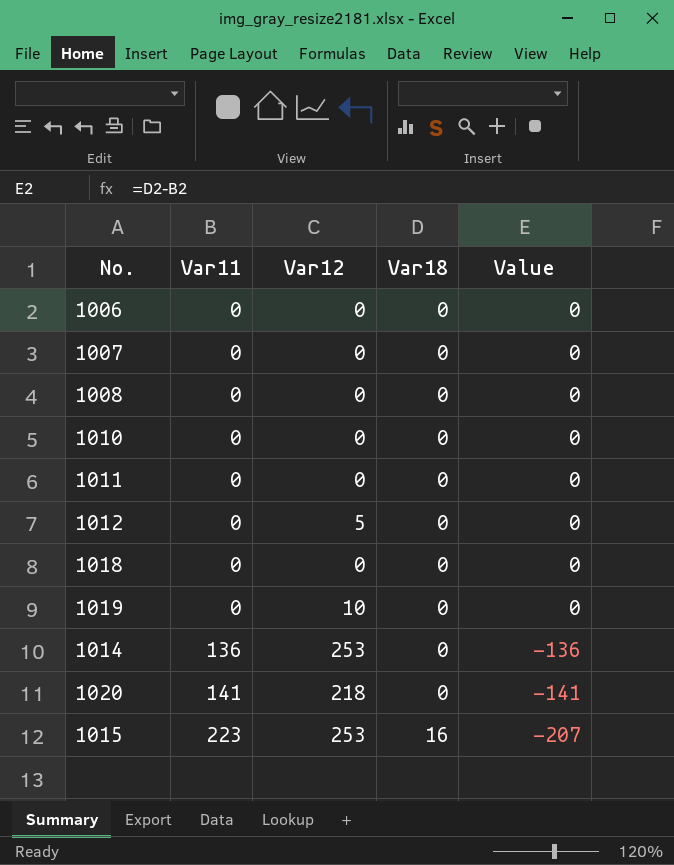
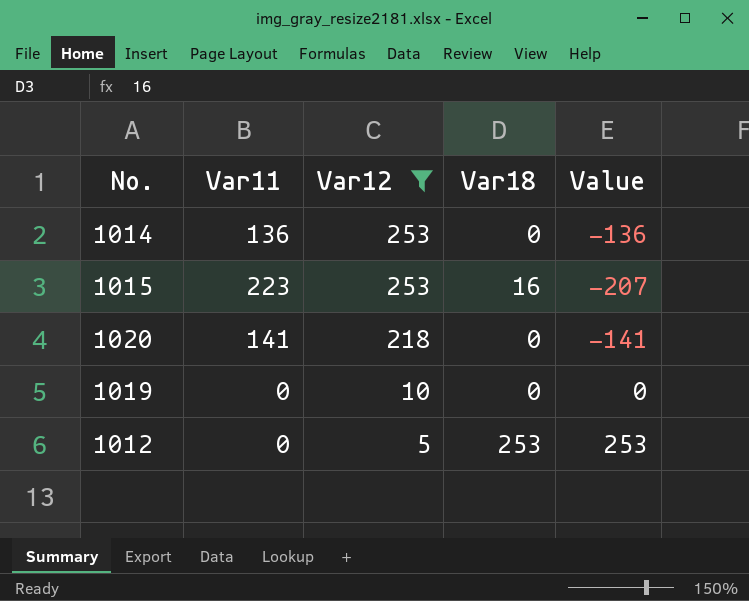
filter: none -> Var12 != 0
row order: Var11 ascending -> Var12 descending
1012 | Var18: 0 -> 253
1012 | Value: 0 -> 253

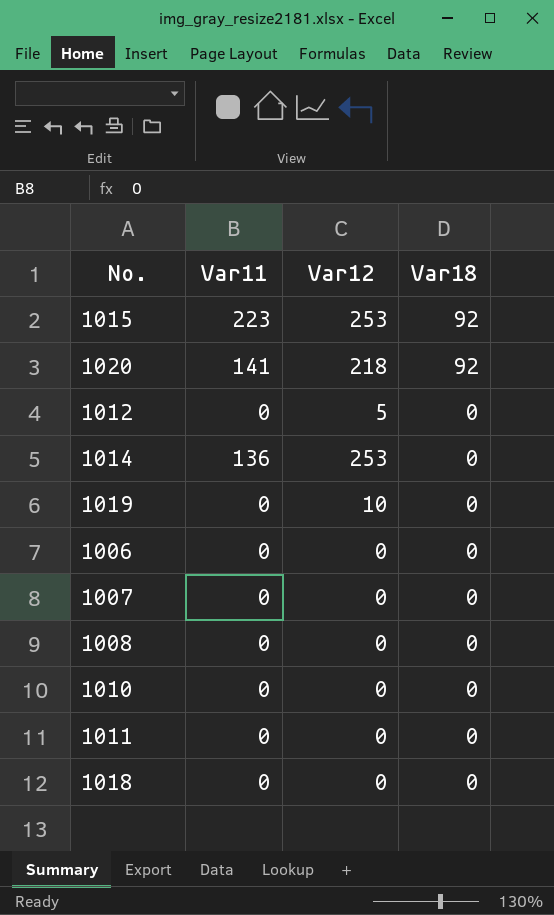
filter: Var12 != 0 -> none
row order: Var12 descending -> Var18 descending
column Value | formula: [Var18] - [Var11] -> none
1015 | Var18: 16 -> 92
1020 | Var18: 0 -> 92
1012 | Var18: 253 -> 0

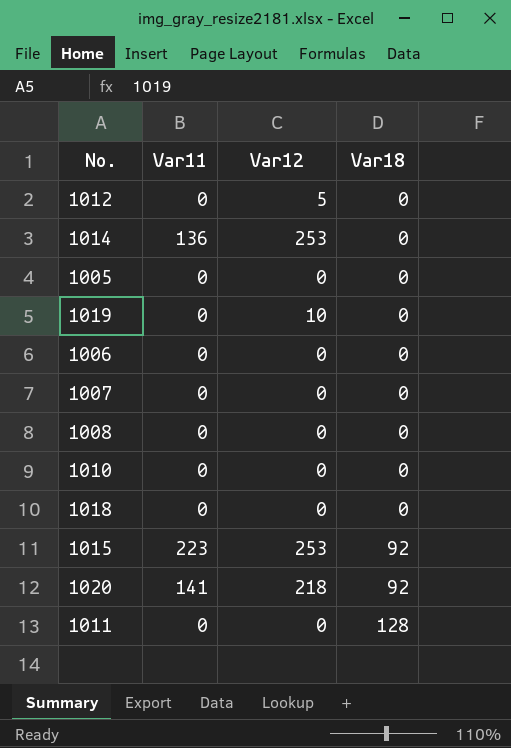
row order: Var18 descending -> Var18 ascending
row 1005: none -> 0 | 0 | 0
1011 | Var18: 0 -> 128

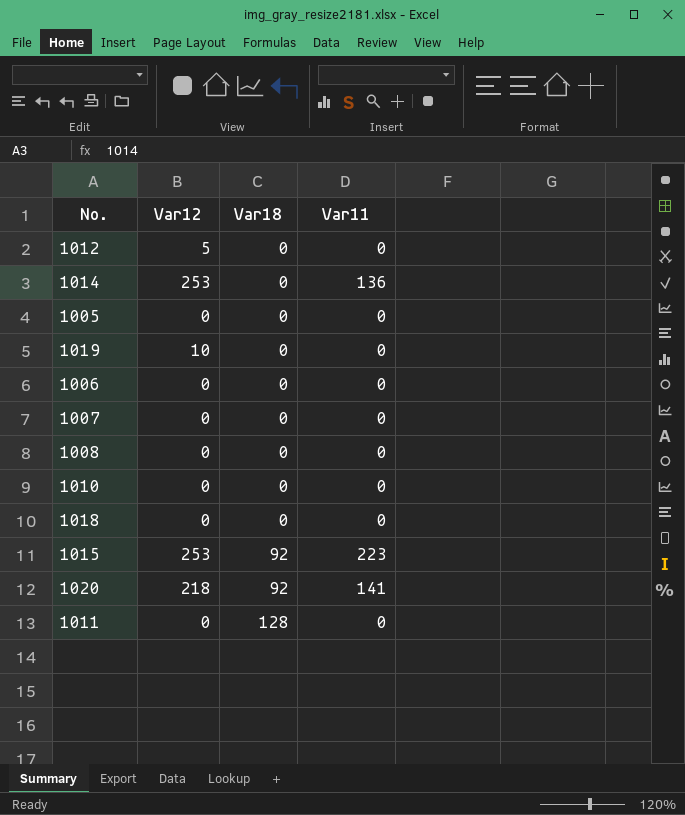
column Var11 | position: 2 -> 4

